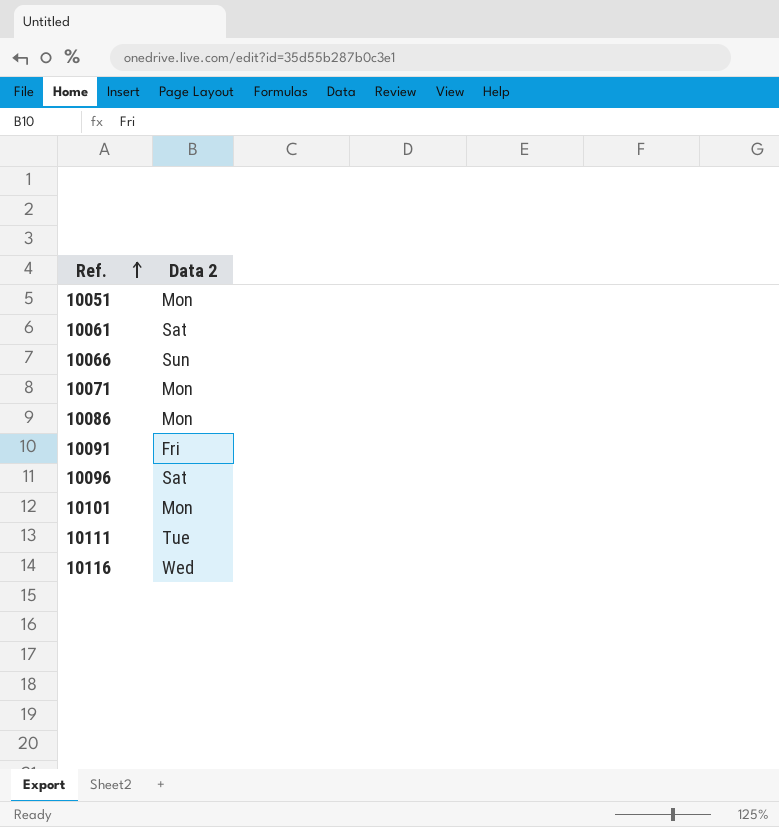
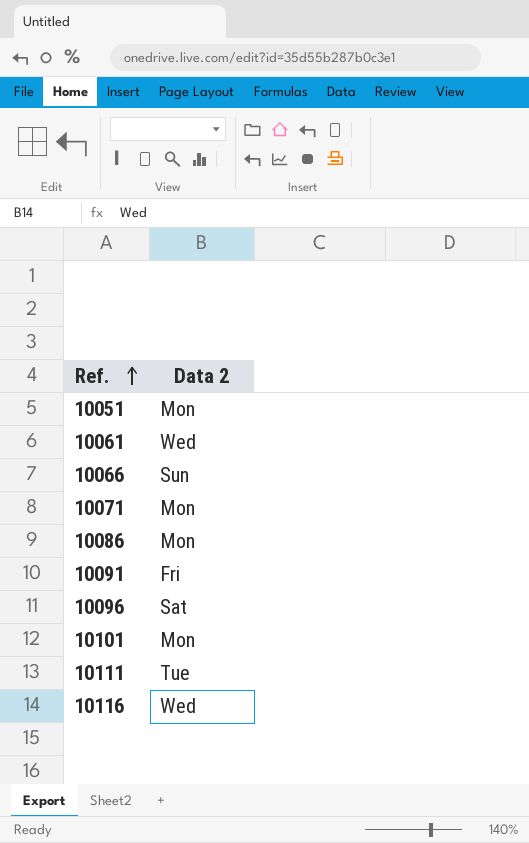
10061 | Data 2: Sat -> Wed

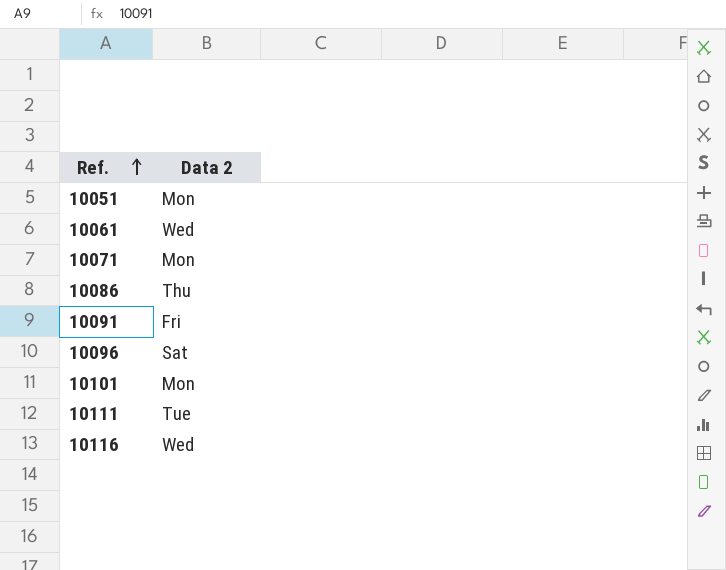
row 10066: Sun -> none
10086 | Data 2: Mon -> Thu

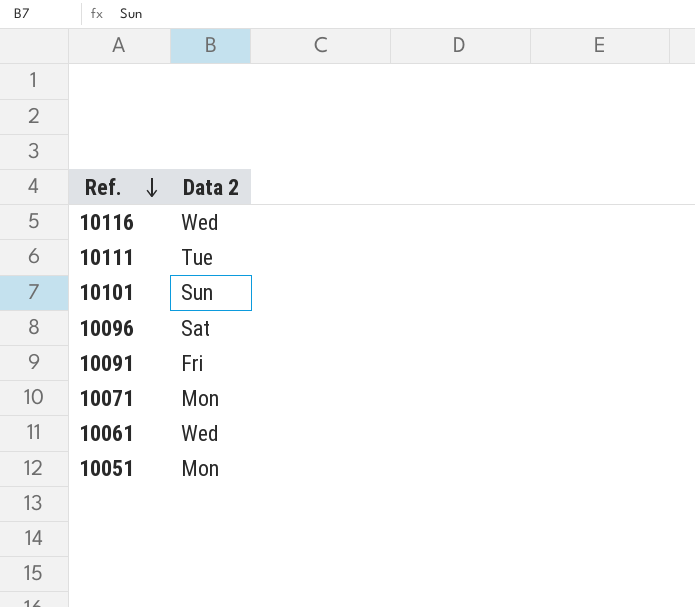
row order: Ref. ascending -> Ref. descending
row 10086: Thu -> none
10101 | Data 2: Mon -> Sun

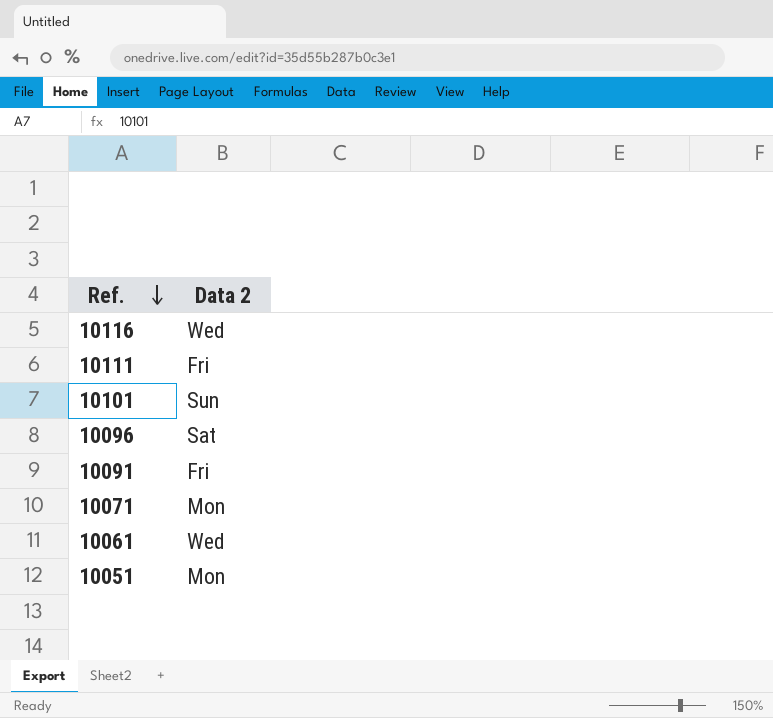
10111 | Data 2: Tue -> Fri

